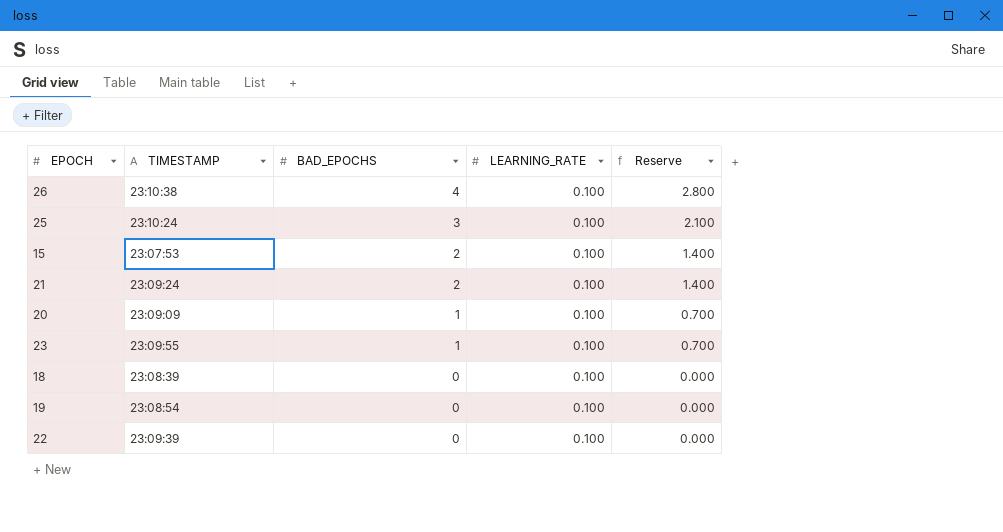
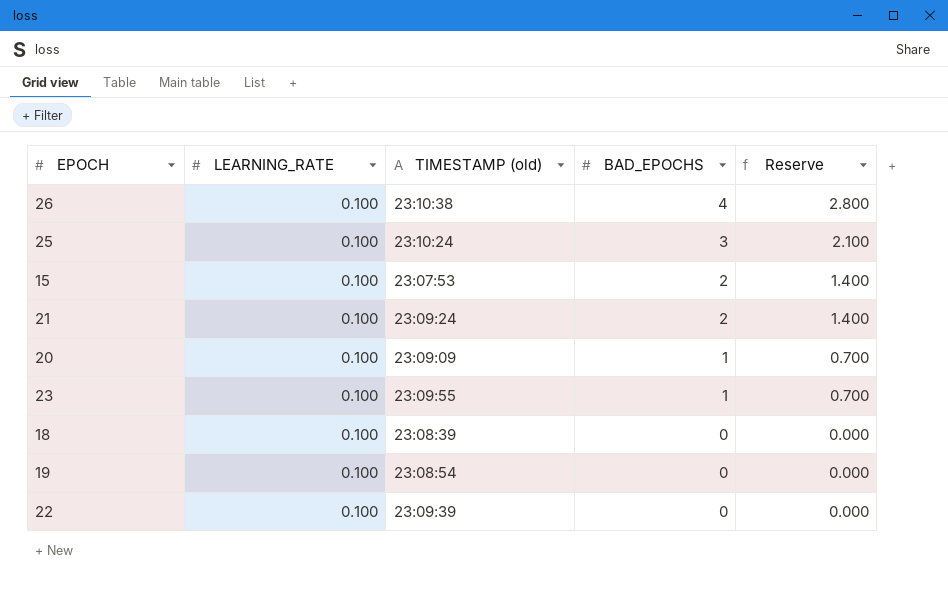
column LEARNING_RATE | position: 4 -> 2
column name: TIMESTAMP -> TIMESTAMP (old)

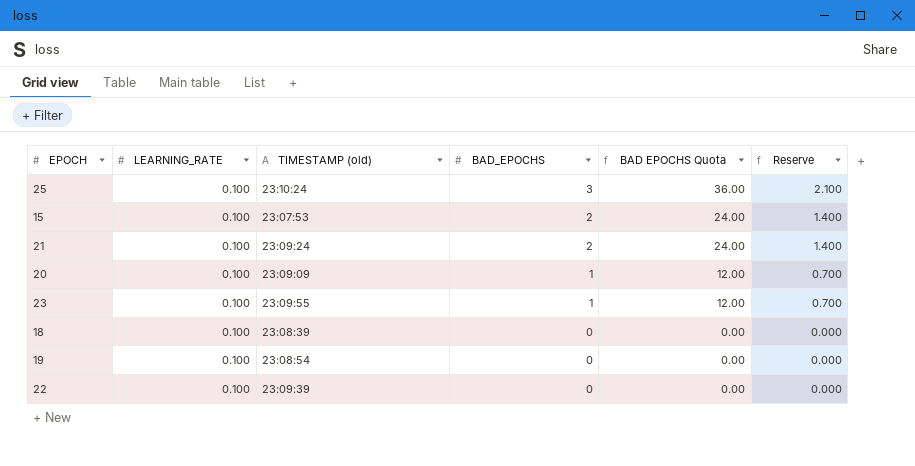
column BAD EPOCHS Quota | formula: none -> [BAD_EPOCHS] * 12
row 26: 0.100 | 23:10:38 | 4 | 2.800 -> none

